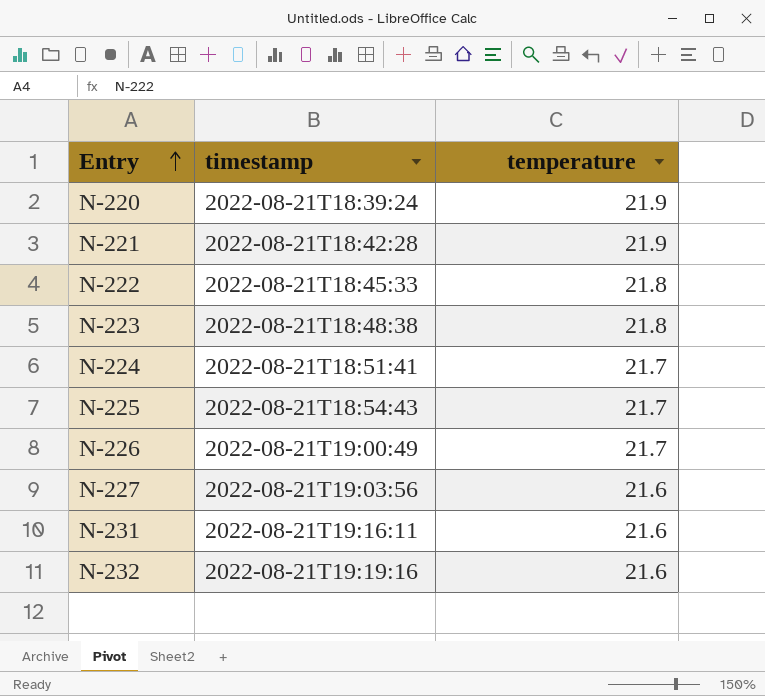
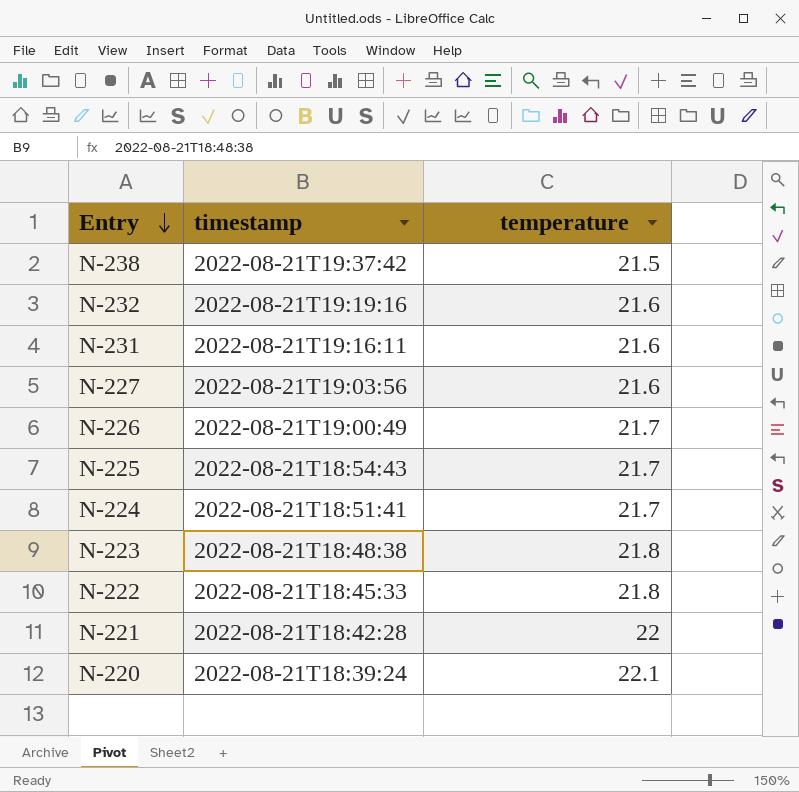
row order: Entry ascending -> Entry descending
row N-238: none -> 2022-08-21T19:37:42 | 21.5
N-221 | temperature: 21.9 -> 22
N-220 | temperature: 21.9 -> 22.1

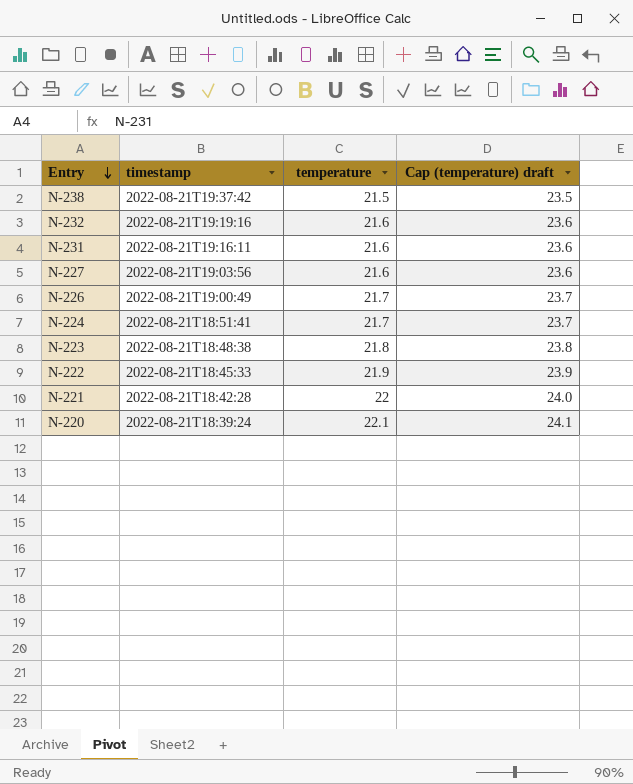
column Cap (temperature) draft | formula: none -> [temperature] + 2
row N-225: 2022-08-21T18:54:43 | 21.7 -> none
N-222 | temperature: 21.8 -> 21.9

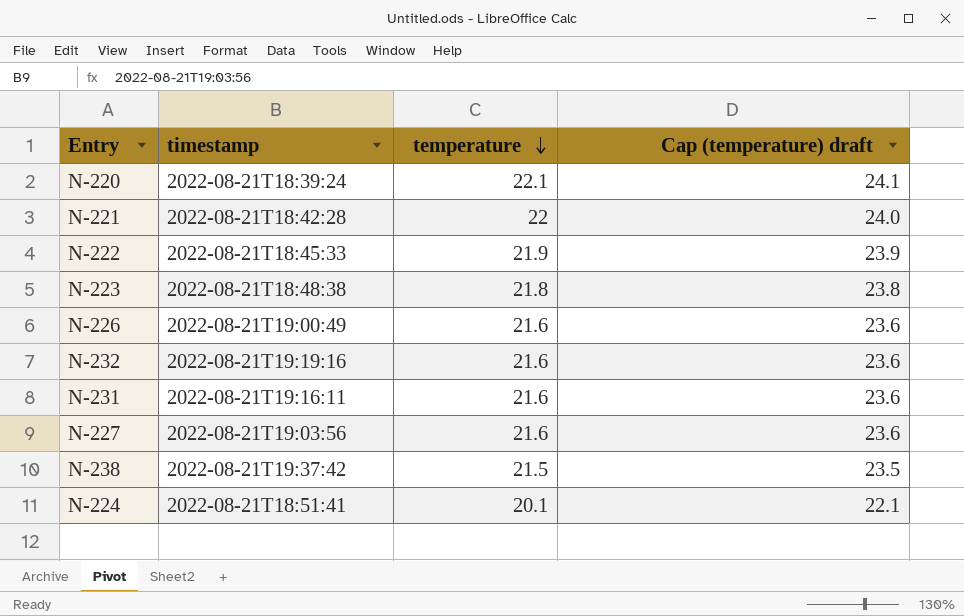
row order: Entry descending -> temperature descending
N-226 | temperature: 21.7 -> 21.6
N-226 | Cap (temperature) draft: 23.7 -> 23.6
N-224 | temperature: 21.7 -> 20.1
N-224 | Cap (temperature) draft: 23.7 -> 22.1

